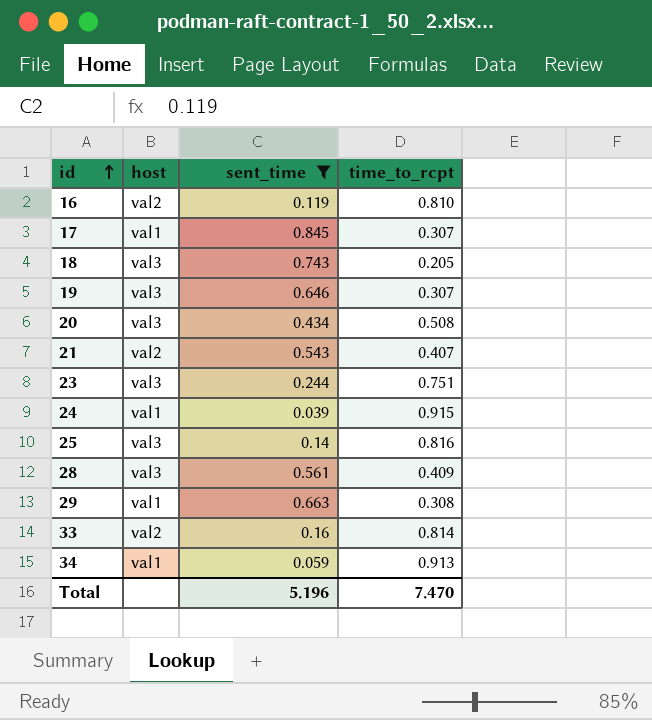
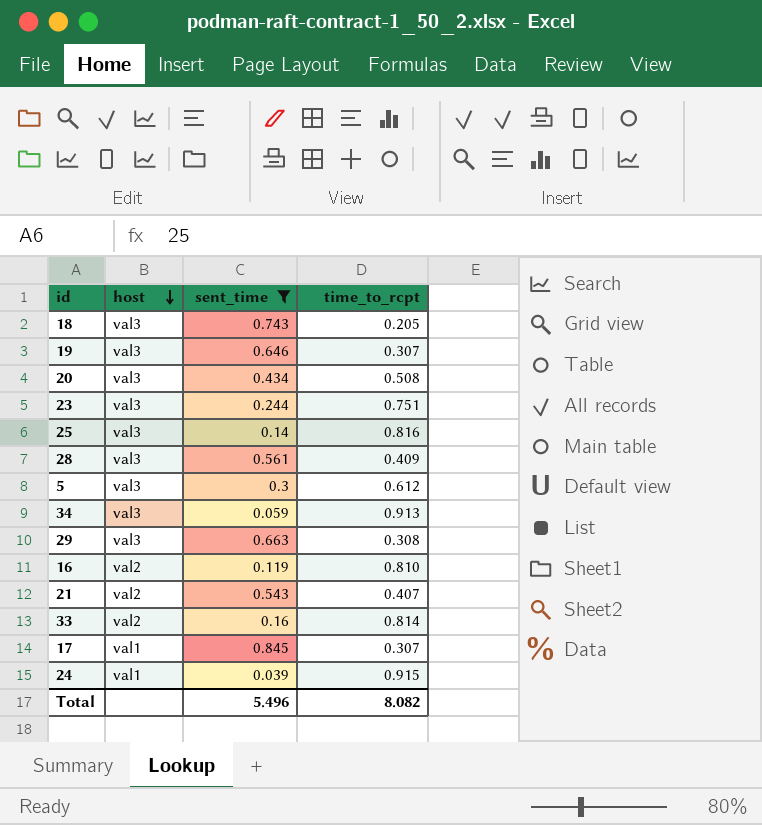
row order: id ascending -> host descending
row 5: none -> val3 | 0.3 | 0.612
34 | host: val1 -> val3
29 | host: val1 -> val3
Total | sent_time: 5.196 -> 5.496
Total | time_to_rcpt: 7.470 -> 8.082

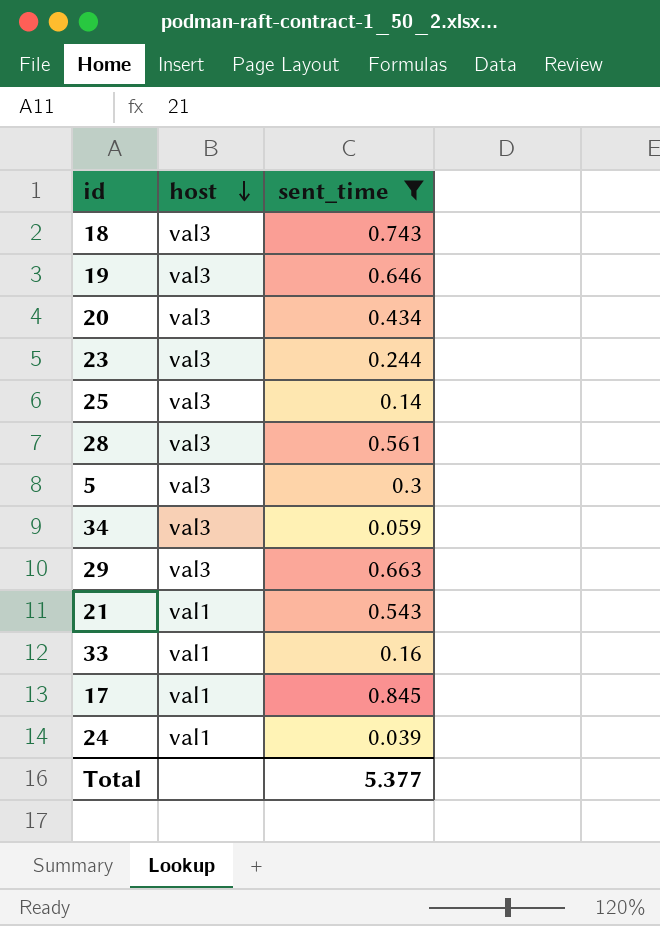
column time_to_rcpt | position: 4 -> none
row 16: val2 | 0.119 | 0.810 -> none
21 | host: val2 -> val1
33 | host: val2 -> val1
Total | sent_time: 5.496 -> 5.377

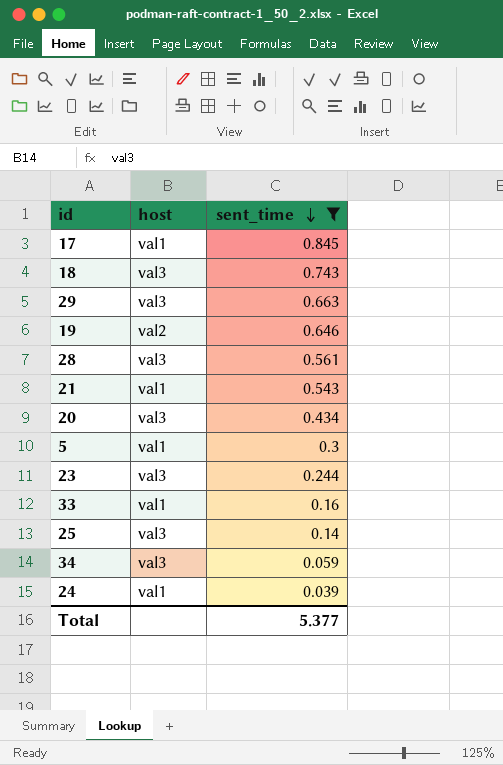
row order: host descending -> sent_time descending
19 | host: val3 -> val2
5 | host: val3 -> val1

